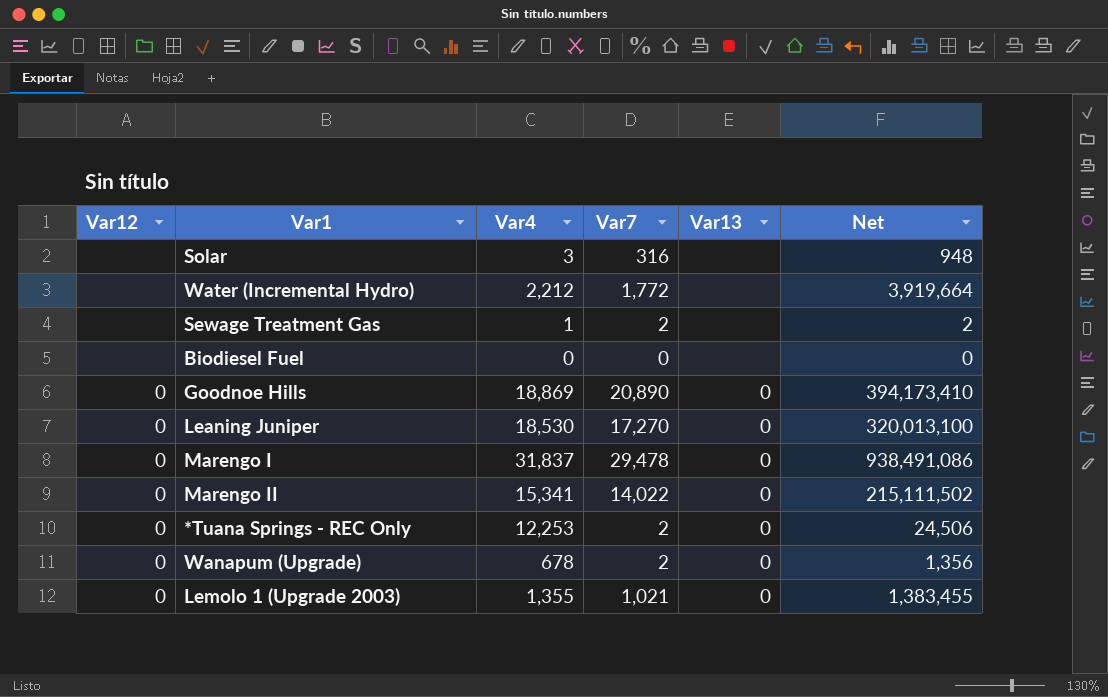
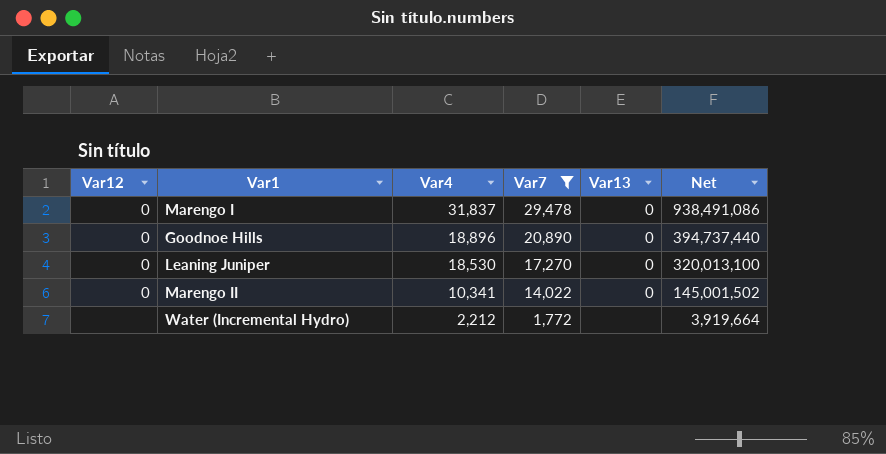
filter: none -> Var7 >= 1,772
row order: none -> Var4 descending
Goodnoe Hills | Var4: 18,869 -> 18,896
Goodnoe Hills | Net: 394,173,410 -> 394,737,440
Marengo II | Var4: 15,341 -> 10,341
Marengo II | Net: 215,111,502 -> 145,001,502

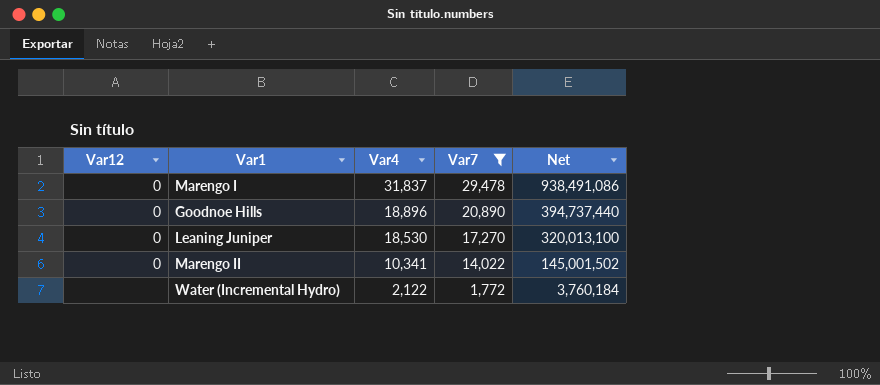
column Var13 | position: 5 -> none
Water (Incremental Hydro) | Var4: 2,212 -> 2,122
Water (Incremental Hydro) | Net: 3,919,664 -> 3,760,184

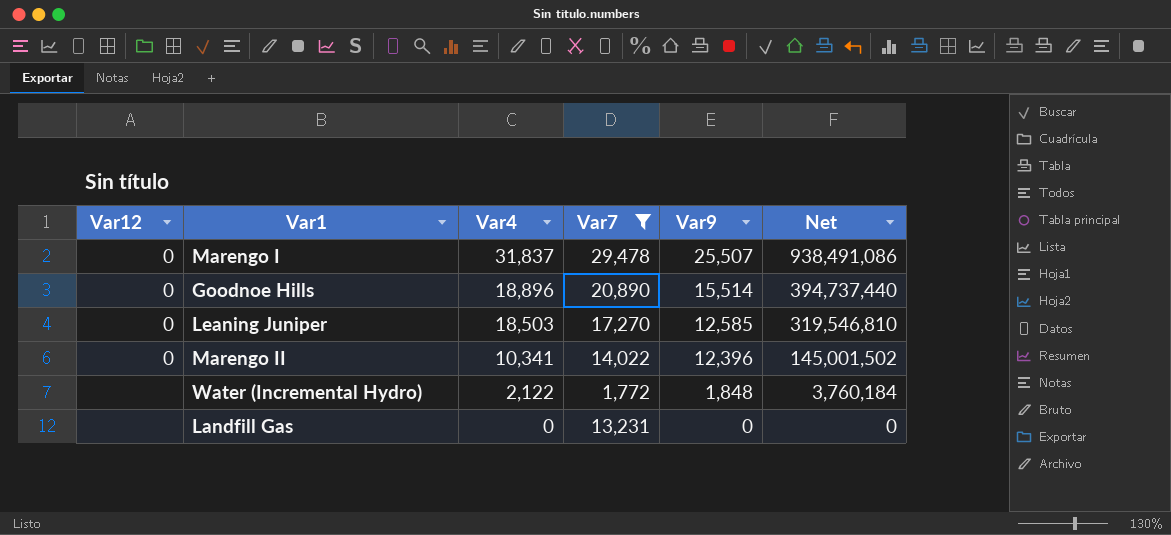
column Var9 | position: none -> 5
Leaning Juniper | Var4: 18,530 -> 18,503
Leaning Juniper | Net: 320,013,100 -> 319,546,810
row Landfill Gas: none -> none | 0 | 13,231 | 0 | 0

